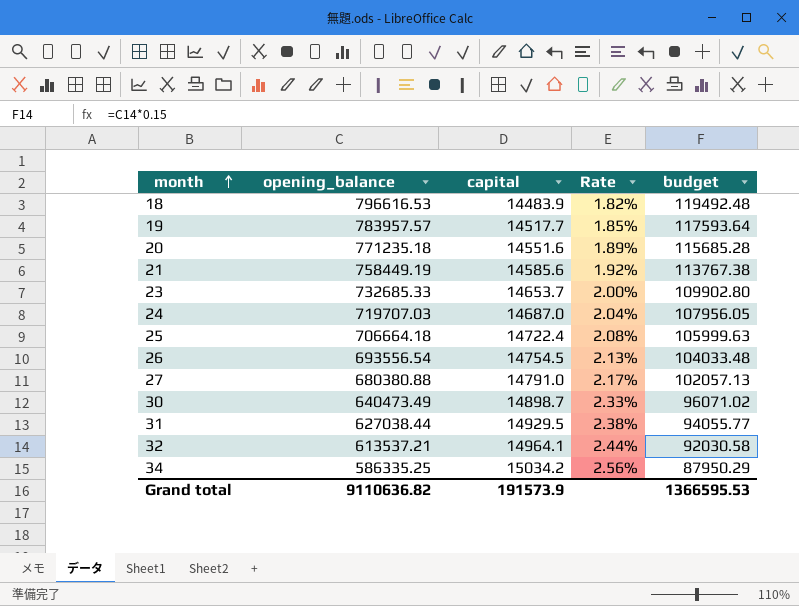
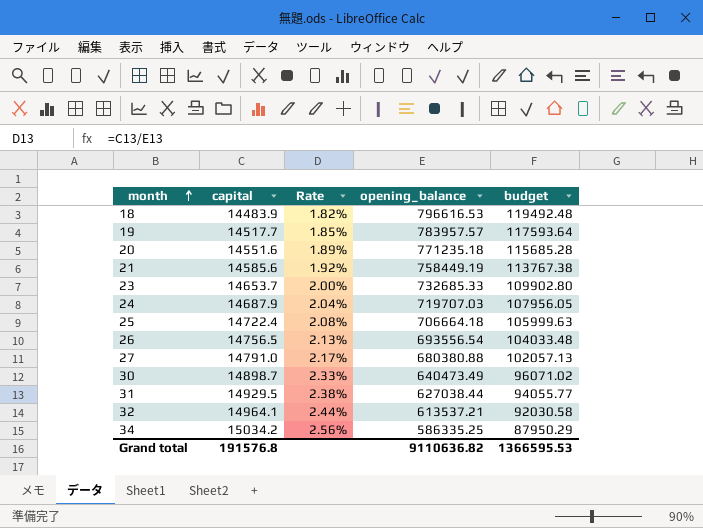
column opening_balance | position: 2 -> 4
24 | capital: 14687.0 -> 14687.9
26 | capital: 14754.5 -> 14756.5
Grand total | capital: 191573.9 -> 191576.8

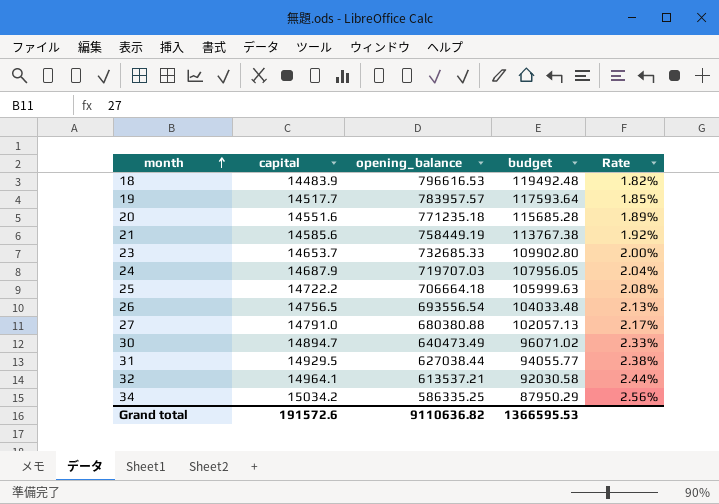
column Rate | position: 3 -> 5
25 | capital: 14722.4 -> 14722.2
30 | capital: 14898.7 -> 14894.7
Grand total | capital: 191576.8 -> 191572.6

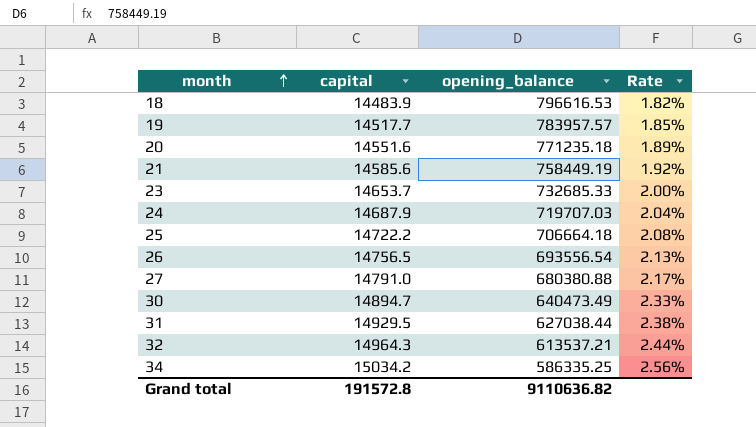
column budget | formula: [opening_balance] * 0.15 -> none
32 | capital: 14964.1 -> 14964.3
Grand total | capital: 191572.6 -> 191572.8

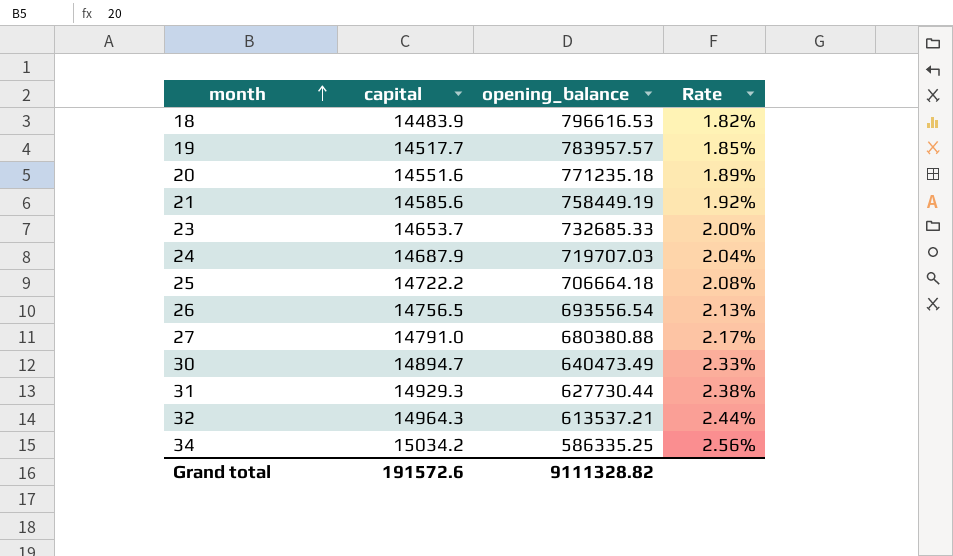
31 | capital: 14929.5 -> 14929.3
31 | opening_balance: 627038.44 -> 627730.44
Grand total | capital: 191572.8 -> 191572.6
Grand total | opening_balance: 9110636.82 -> 9111328.82

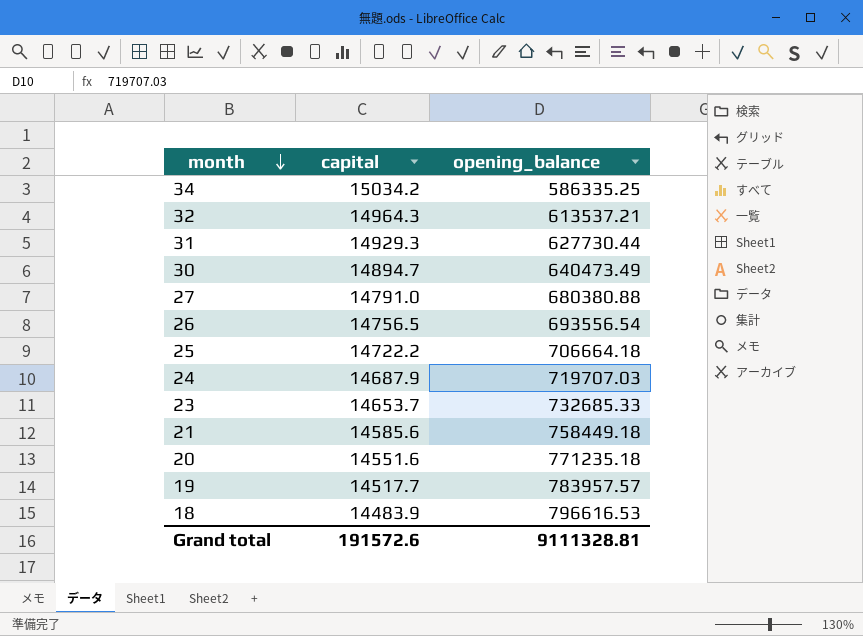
row order: month ascending -> month descending
column Rate | formula: [capital] / [opening_balance] -> none
21 | opening_balance: 758449.19 -> 758449.18
Grand total | opening_balance: 9111328.82 -> 9111328.81

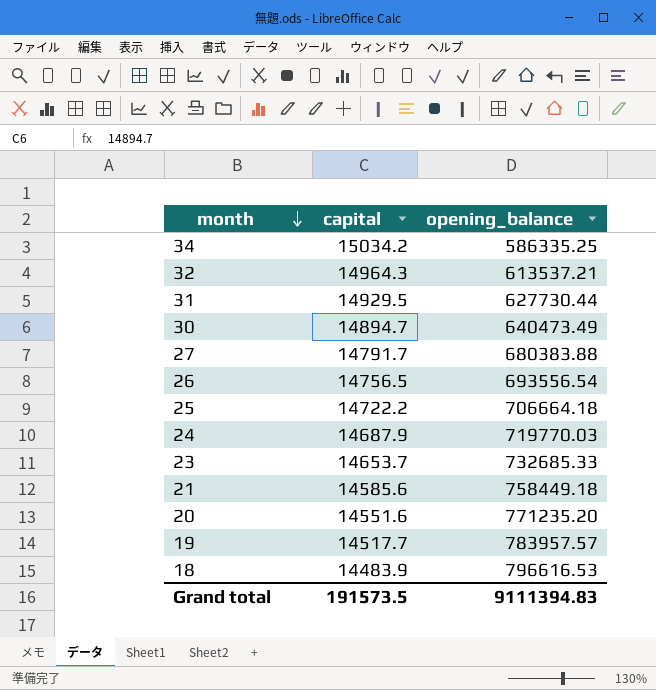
31 | capital: 14929.3 -> 14929.5
27 | capital: 14791.0 -> 14791.7
27 | opening_balance: 680380.88 -> 680383.88
24 | opening_balance: 719707.03 -> 719770.03
20 | opening_balance: 771235.18 -> 771235.20
Grand total | capital: 191572.6 -> 191573.5
Grand total | opening_balance: 9111328.81 -> 9111394.83

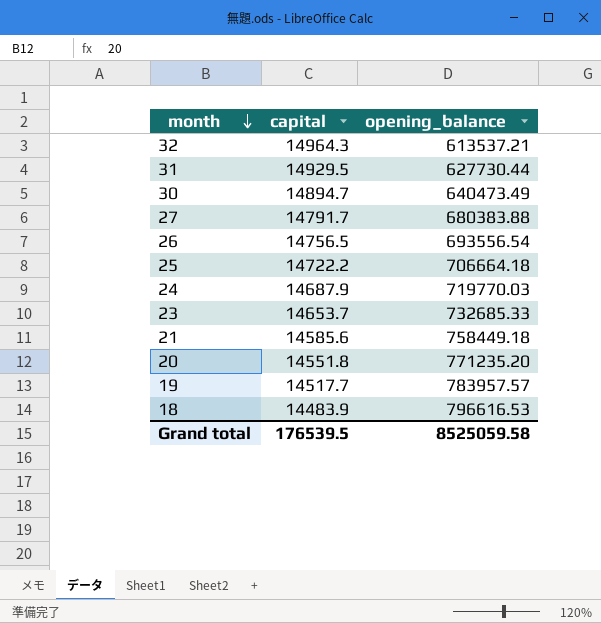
row 34: 15034.2 | 586335.25 -> none
20 | capital: 14551.6 -> 14551.8
Grand total | capital: 191573.5 -> 176539.5
Grand total | opening_balance: 9111394.83 -> 8525059.58

